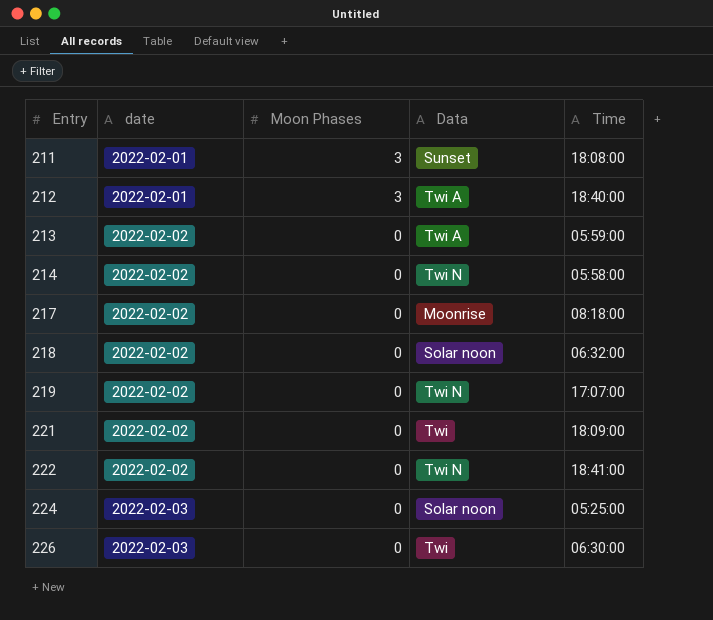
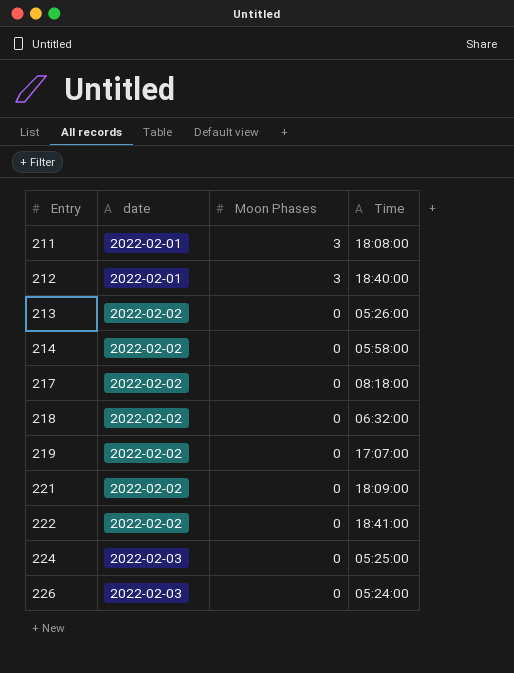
column Data | position: 4 -> none
213 | Time: 05:59:00 -> 05:26:00
226 | Time: 06:30:00 -> 05:24:00

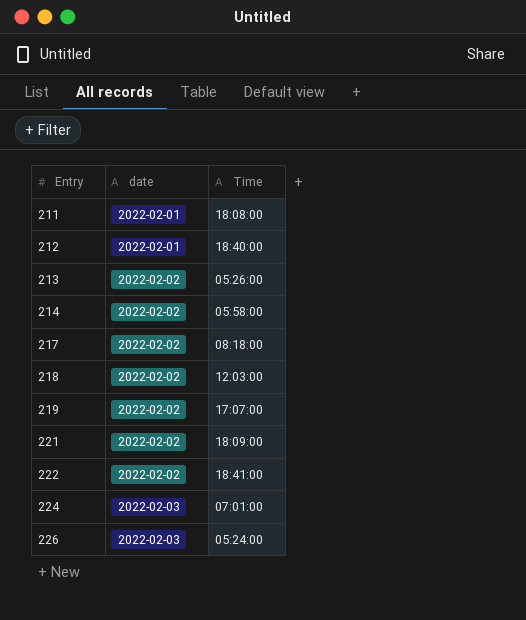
column Moon Phases | position: 3 -> none
218 | Time: 06:32:00 -> 12:03:00
224 | Time: 05:25:00 -> 07:01:00

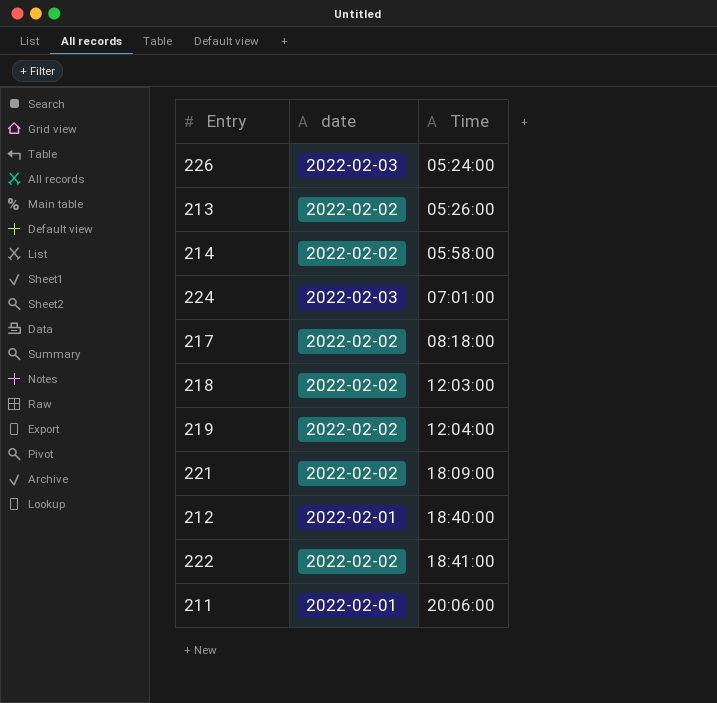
row order: Entry ascending -> Time ascending
219 | Time: 17:07:00 -> 12:04:00
211 | Time: 18:08:00 -> 20:06:00

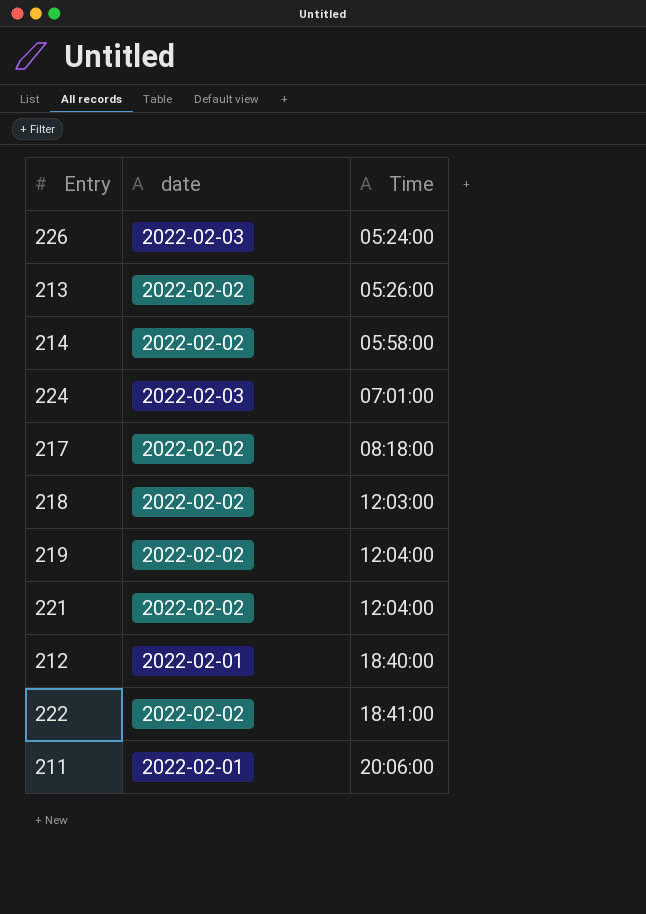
221 | Time: 18:09:00 -> 12:04:00

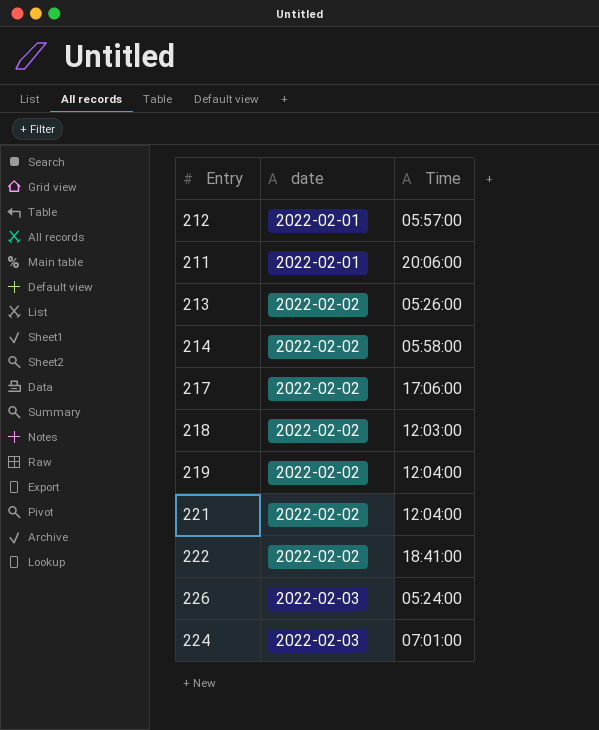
row order: Time ascending -> date ascending
212 | Time: 18:40:00 -> 05:57:00
217 | Time: 08:18:00 -> 17:06:00

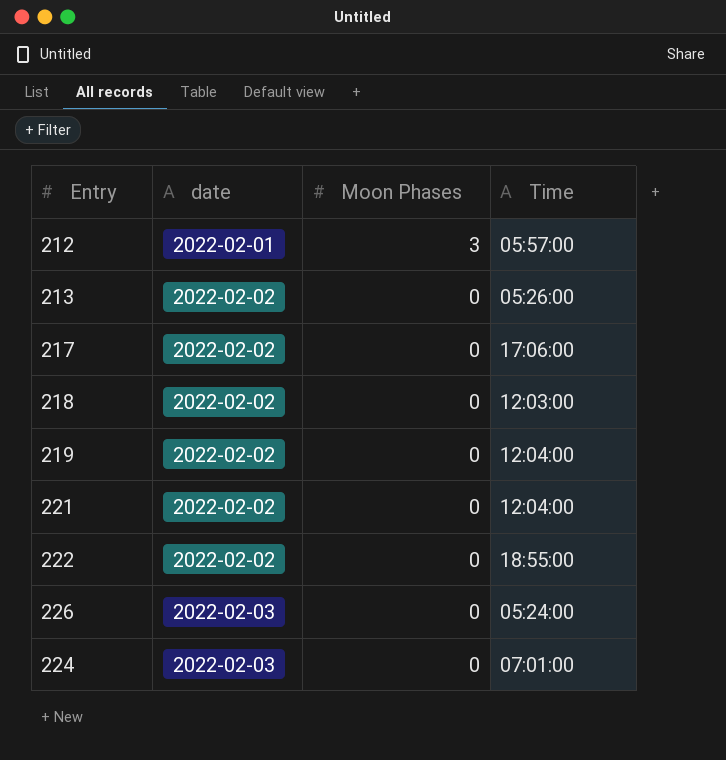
column Moon Phases | position: none -> 3
row 211: 2022-02-01 | 20:06:00 -> none
row 214: 2022-02-02 | 05:58:00 -> none
222 | Time: 18:41:00 -> 18:55:00

